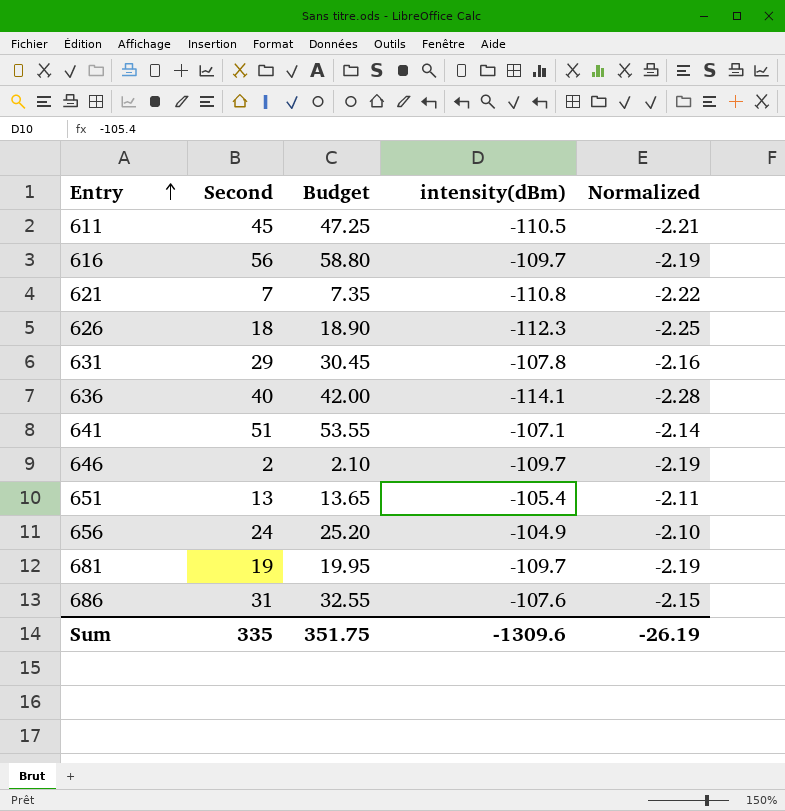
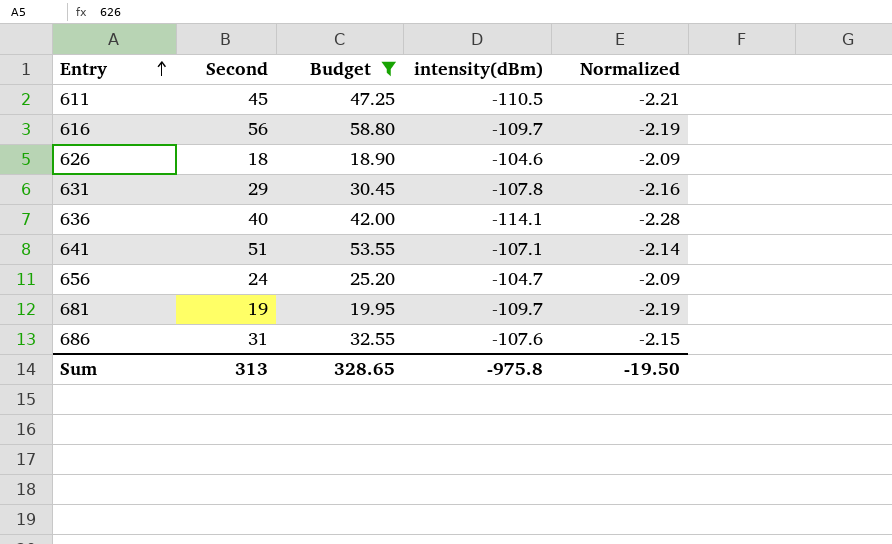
filter: none -> Budget >= 18.90
626 | intensity(dBm): -112.3 -> -104.6
626 | Normalized: -2.25 -> -2.09
656 | intensity(dBm): -104.9 -> -104.7
656 | Normalized: -2.10 -> -2.09
Sum | Second: 335 -> 313
Sum | Budget: 351.75 -> 328.65
Sum | intensity(dBm): -1309.6 -> -975.8
Sum | Normalized: -26.19 -> -19.50

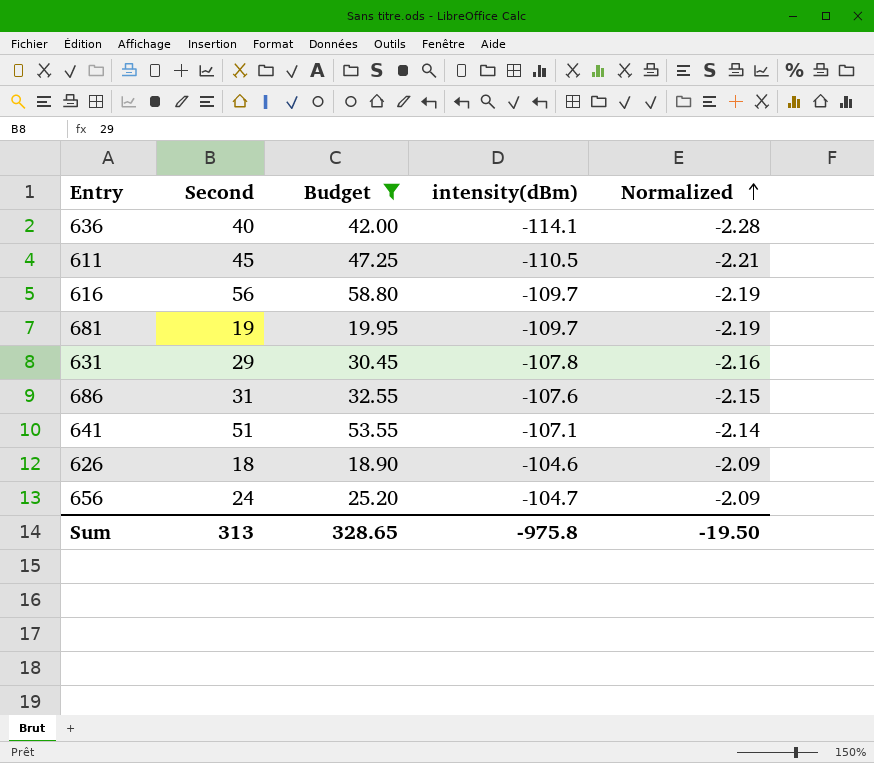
row order: Entry ascending -> Normalized ascending

